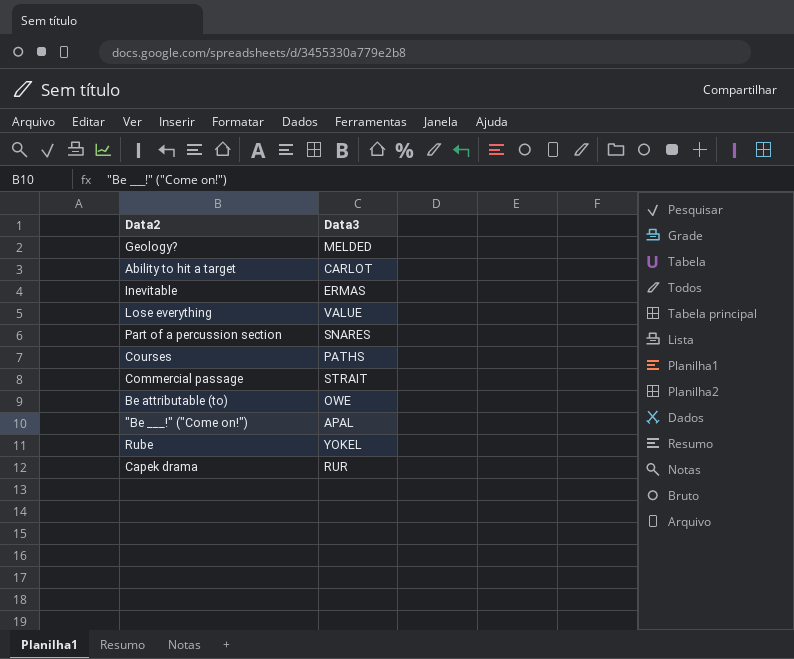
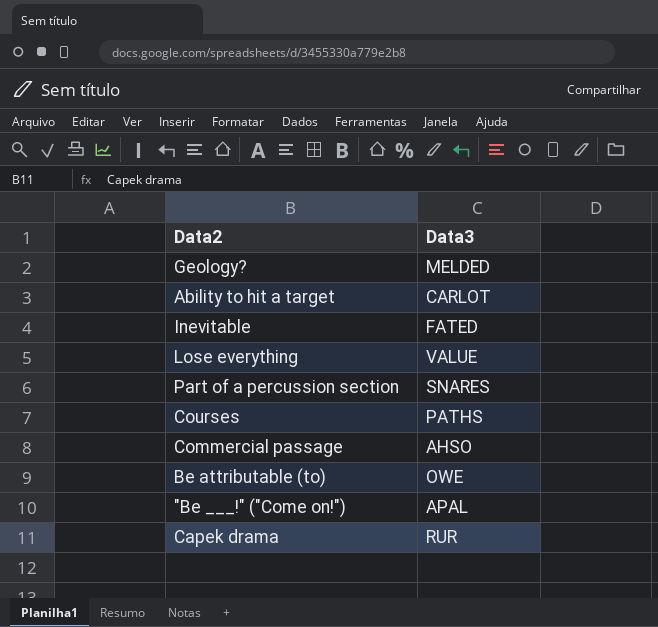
row Rube: YOKEL -> none
Inevitable | Data3: ERMAS -> FATED
Commercial passage | Data3: STRAIT -> AHSO

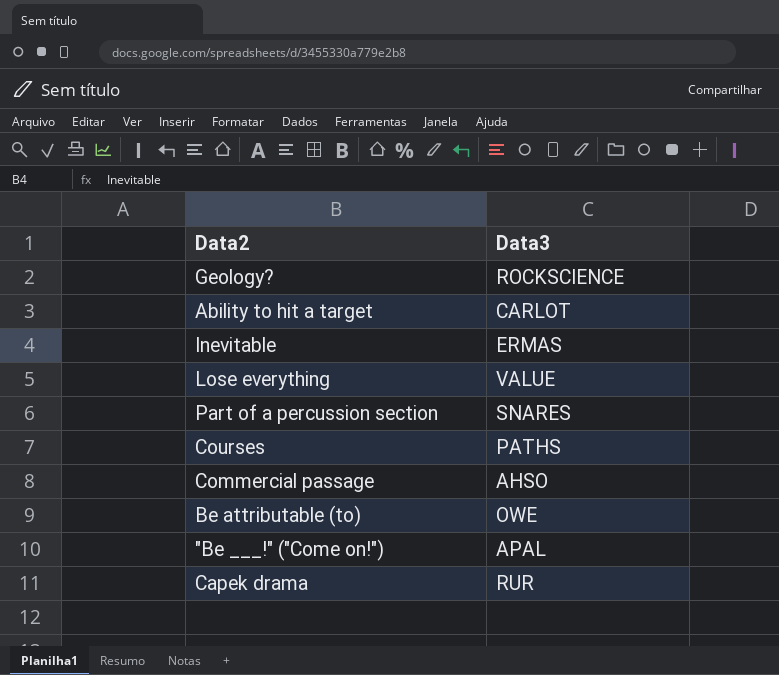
Geology? | Data3: MELDED -> ROCKSCIENCE
Inevitable | Data3: FATED -> ERMAS

